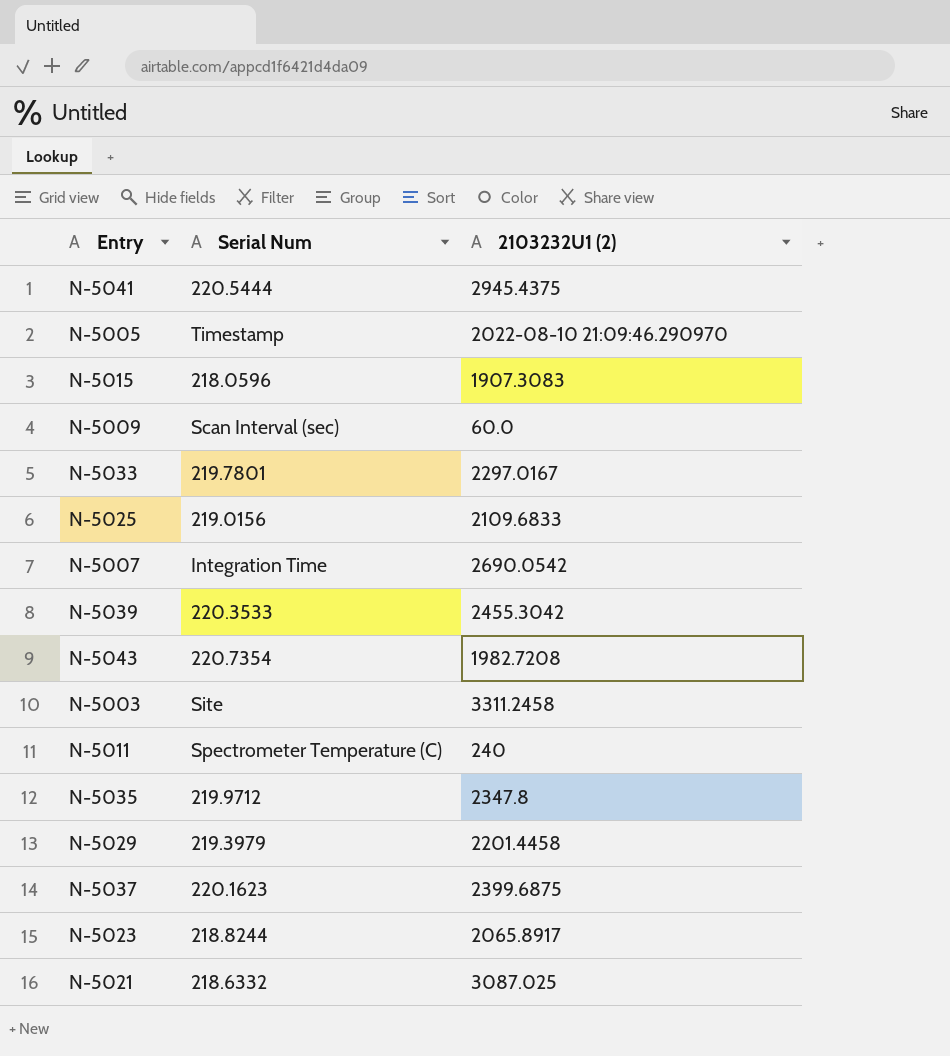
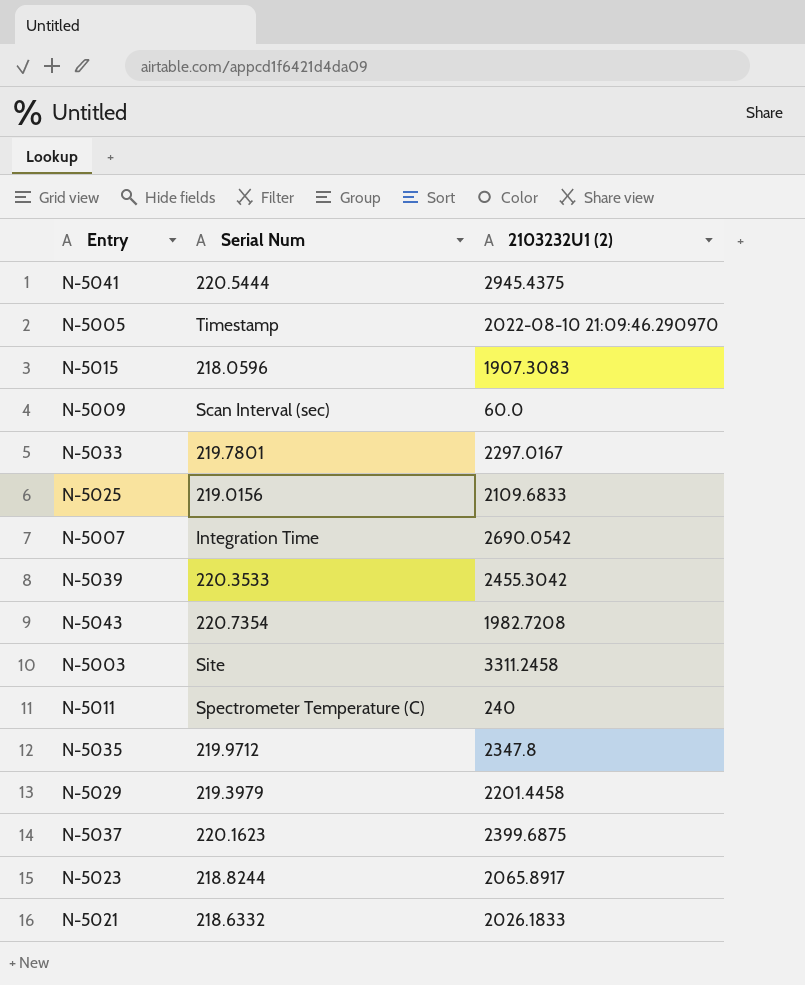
N-5021 | 2103232U1 (2): 3087.025 -> 2026.1833

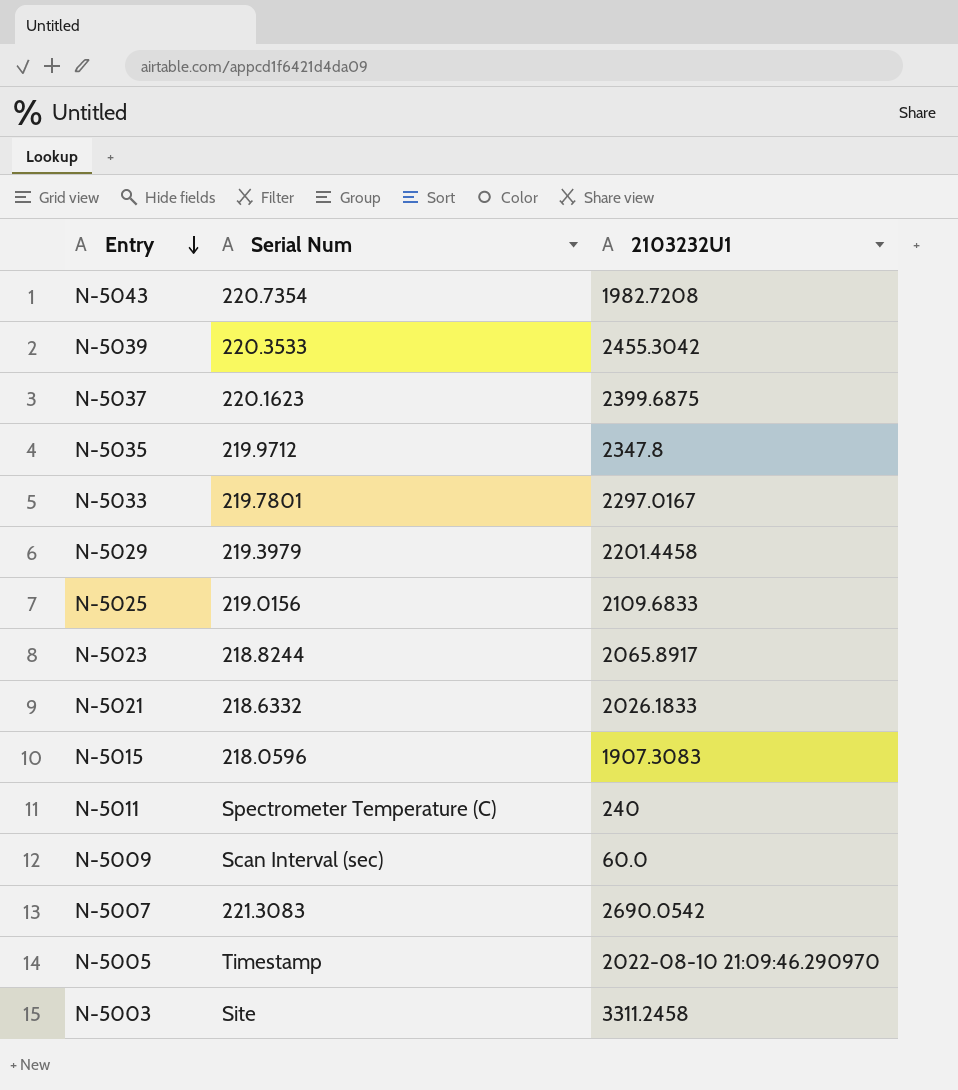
row order: none -> Entry descending
column name: 2103232U1 (2) -> 2103232U1
row N-5041: 220.5444 | 2945.4375 -> none
N-5007 | Serial Num: Integration Time -> 221.3083

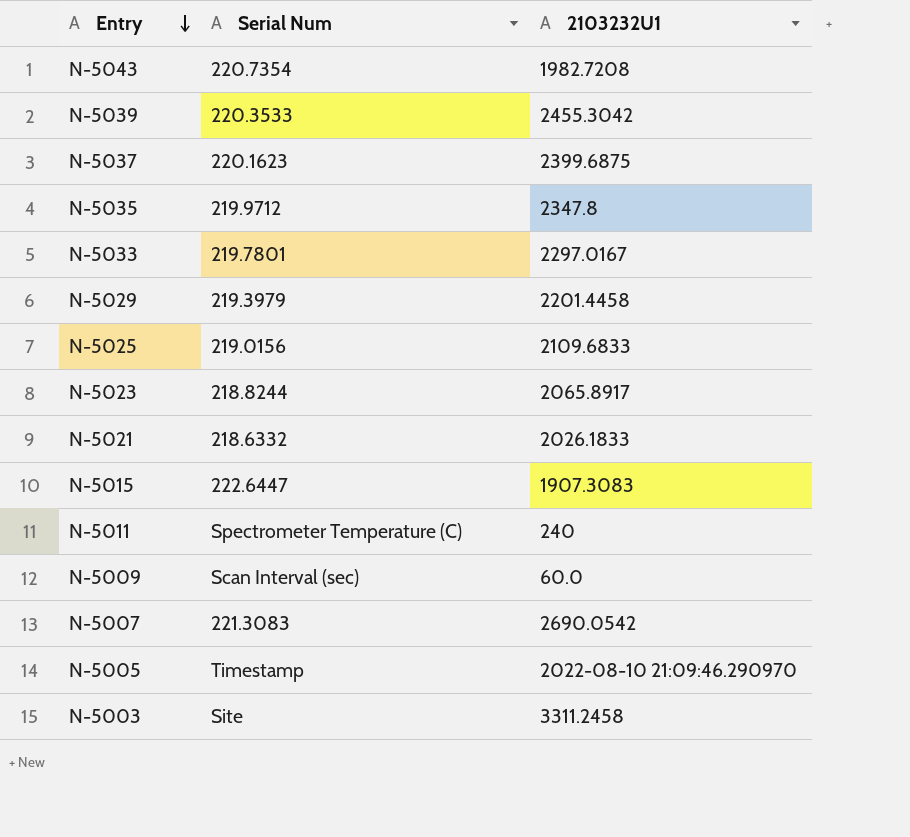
N-5015 | Serial Num: 218.0596 -> 222.6447

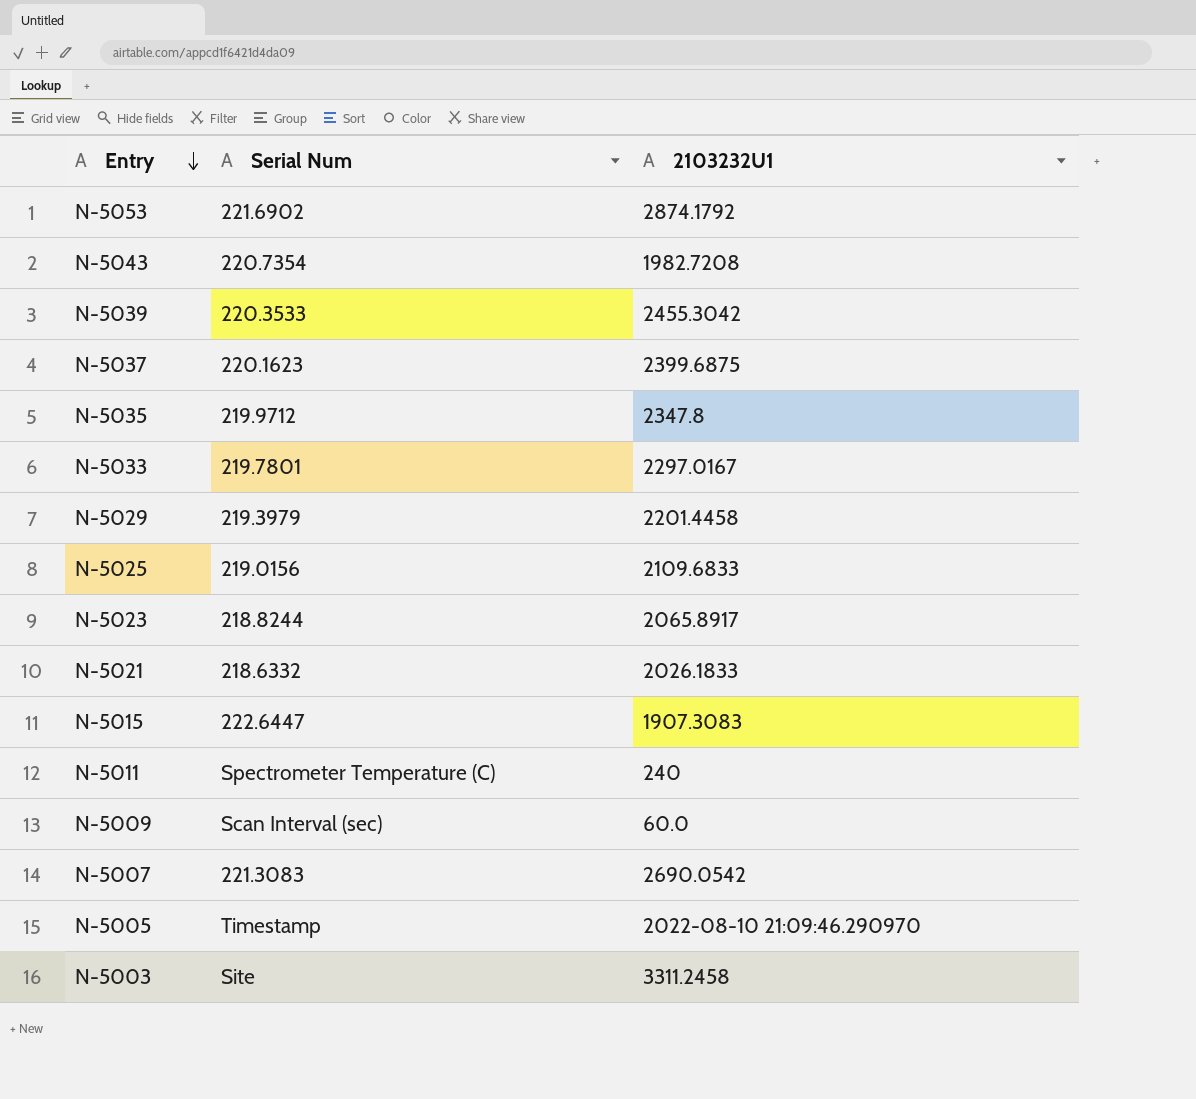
row N-5053: none -> 221.6902 | 2874.1792

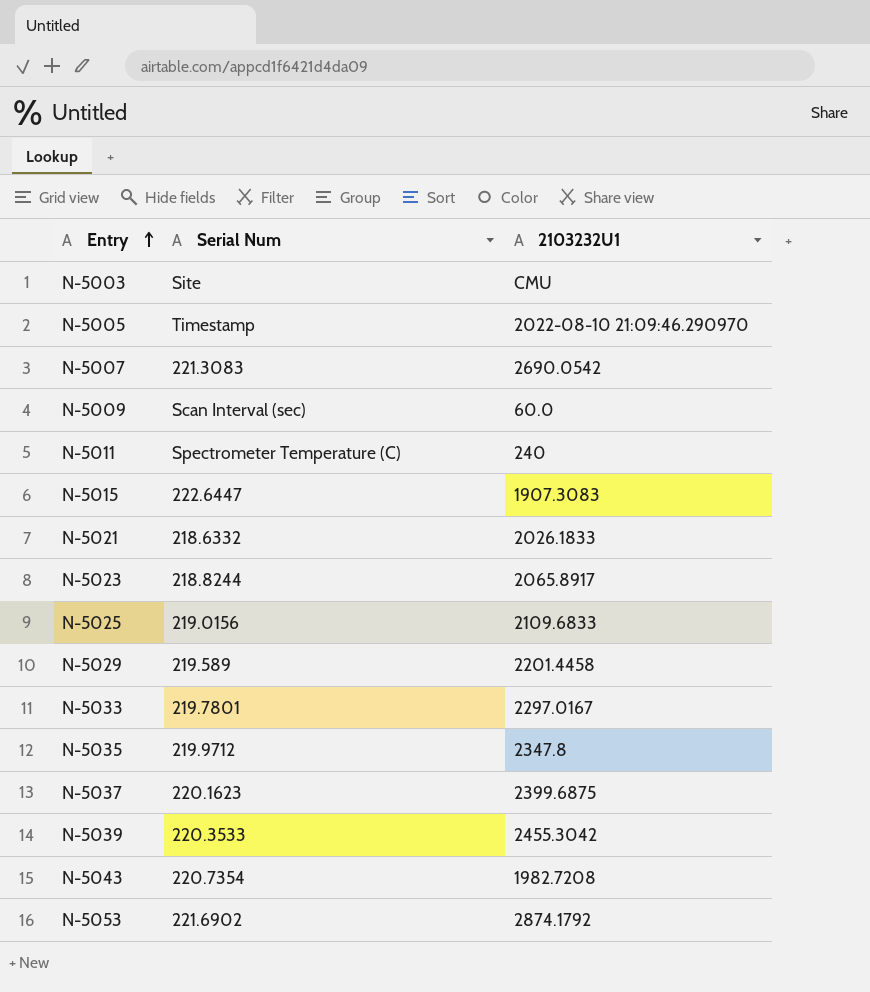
row order: Entry descending -> Entry ascending
N-5003 | 2103232U1: 3311.2458 -> CMU
N-5029 | Serial Num: 219.3979 -> 219.589

